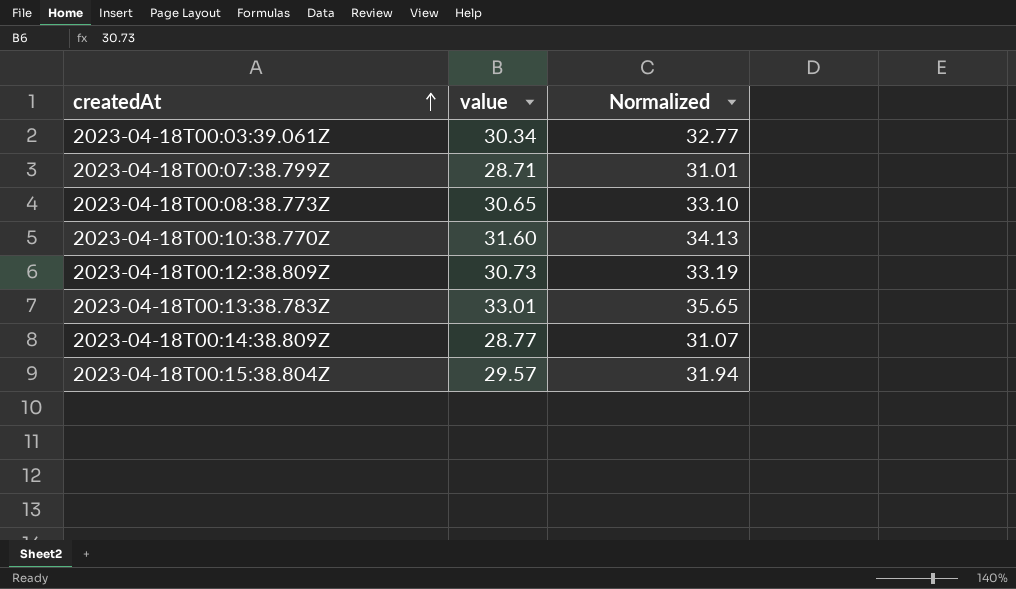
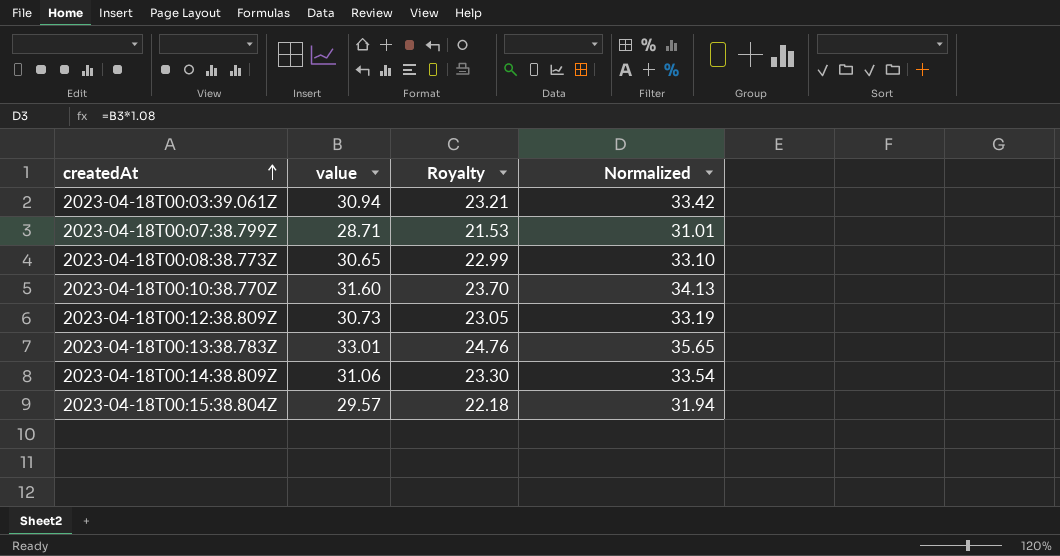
column Royalty | formula: none -> [value] * 0.75
2023-04-18T00:03:39.061Z | value: 30.34 -> 30.94
2023-04-18T00:03:39.061Z | Normalized: 32.77 -> 33.42
2023-04-18T00:14:38.809Z | value: 28.77 -> 31.06
2023-04-18T00:14:38.809Z | Normalized: 31.07 -> 33.54

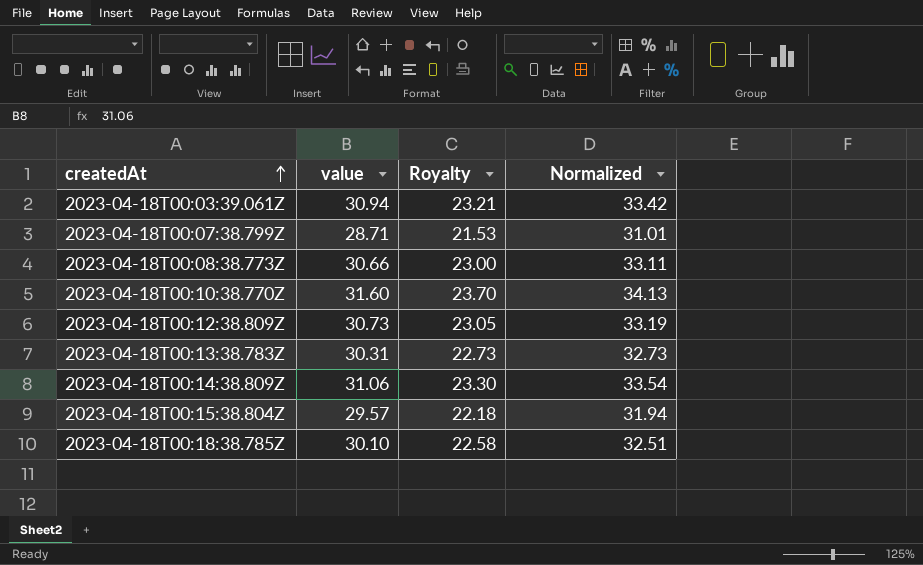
2023-04-18T00:08:38.773Z | value: 30.65 -> 30.66
2023-04-18T00:08:38.773Z | Royalty: 22.99 -> 23.00
2023-04-18T00:08:38.773Z | Normalized: 33.10 -> 33.11
2023-04-18T00:13:38.783Z | value: 33.01 -> 30.31
2023-04-18T00:13:38.783Z | Royalty: 24.76 -> 22.73
2023-04-18T00:13:38.783Z | Normalized: 35.65 -> 32.73
row 2023-04-18T00:18:38.785Z: none -> 30.10 | 22.58 | 32.51

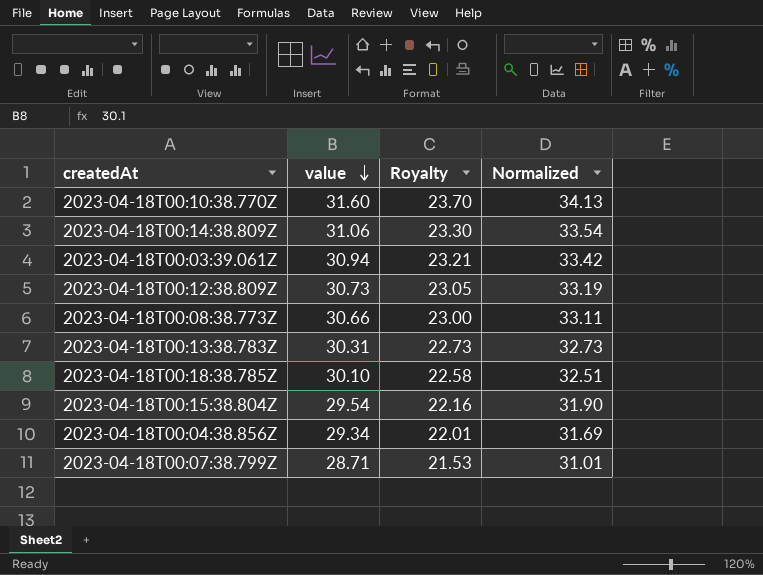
row order: createdAt ascending -> value descending
2023-04-18T00:15:38.804Z | value: 29.57 -> 29.54
2023-04-18T00:15:38.804Z | Royalty: 22.18 -> 22.16
2023-04-18T00:15:38.804Z | Normalized: 31.94 -> 31.90
row 2023-04-18T00:04:38.856Z: none -> 29.34 | 22.01 | 31.69

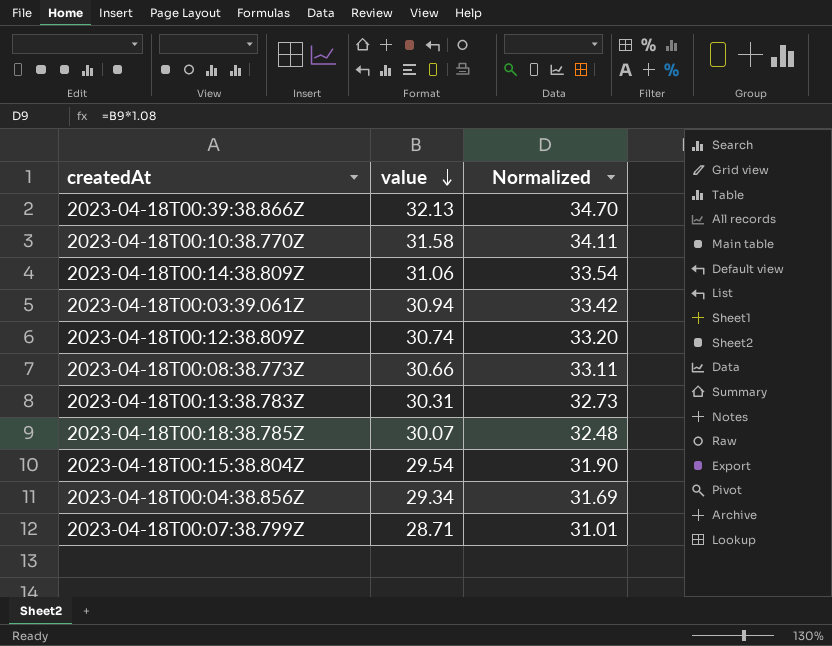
column Royalty | formula: [value] * 0.75 -> none
row 2023-04-18T00:39:38.866Z: none -> 32.13 | 34.70
2023-04-18T00:10:38.770Z | value: 31.60 -> 31.58
2023-04-18T00:10:38.770Z | Normalized: 34.13 -> 34.11
2023-04-18T00:12:38.809Z | value: 30.73 -> 30.74
2023-04-18T00:12:38.809Z | Normalized: 33.19 -> 33.20
2023-04-18T00:18:38.785Z | value: 30.10 -> 30.07
2023-04-18T00:18:38.785Z | Normalized: 32.51 -> 32.48

